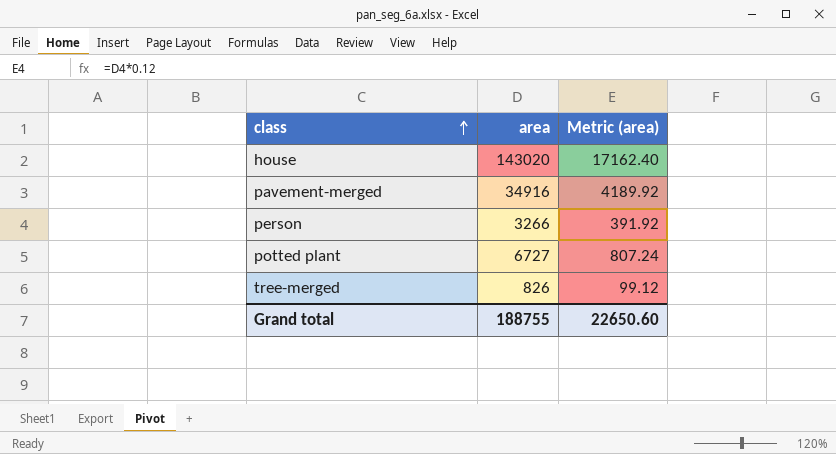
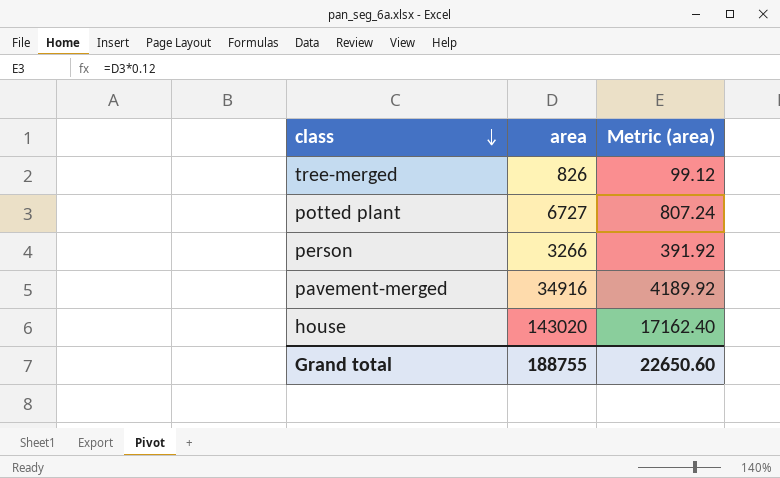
row order: class ascending -> class descending

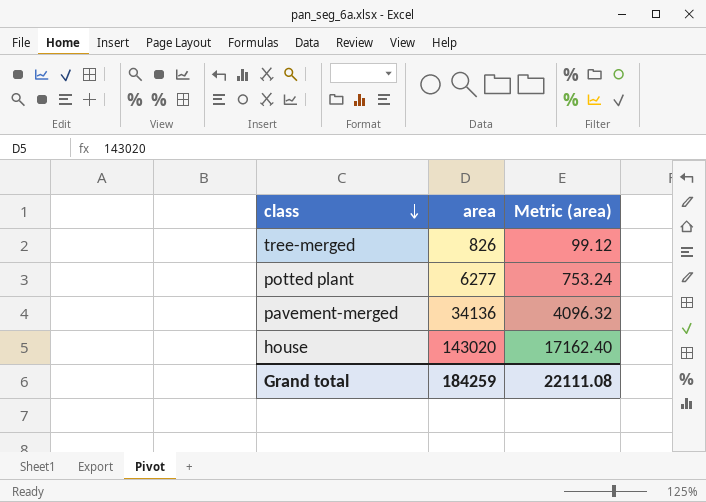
row person: 3266 | 391.92 -> none
potted plant | area: 6727 -> 6277
potted plant | Metric (area): 807.24 -> 753.24
pavement-merged | area: 34916 -> 34136
pavement-merged | Metric (area): 4189.92 -> 4096.32
Grand total | area: 188755 -> 184259
Grand total | Metric (area): 22650.60 -> 22111.08

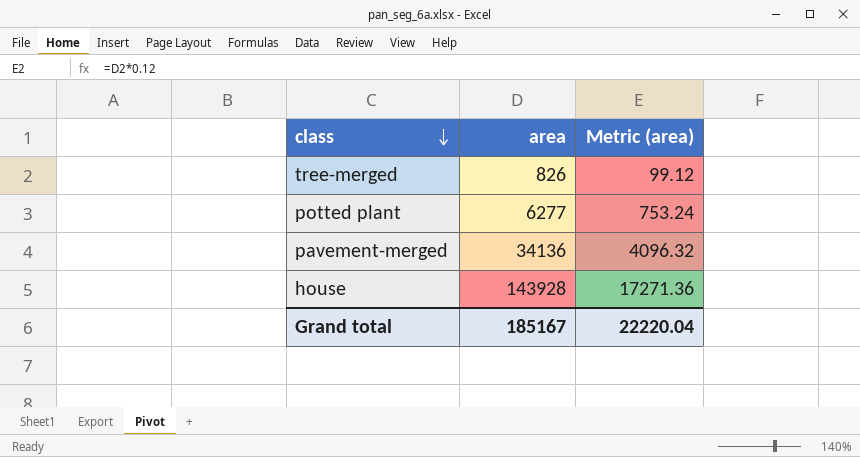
house | area: 143020 -> 143928
house | Metric (area): 17162.40 -> 17271.36
Grand total | area: 184259 -> 185167
Grand total | Metric (area): 22111.08 -> 22220.04

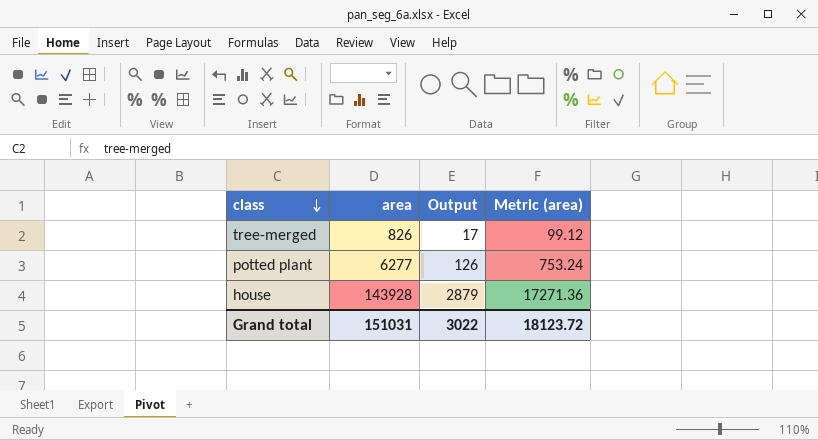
column Output | formula: none -> [area] * 0.02
row pavement-merged: 34136 | 4096.32 -> none
Grand total | area: 185167 -> 151031
Grand total | Metric (area): 22220.04 -> 18123.72

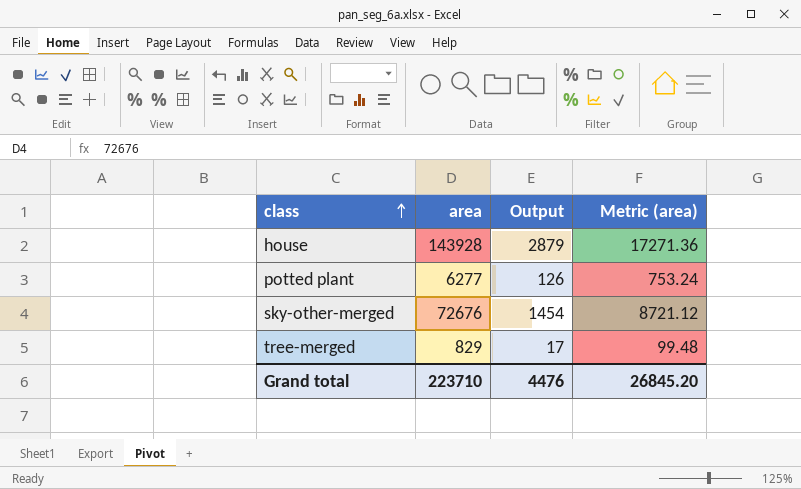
row order: class descending -> class ascending
row sky-other-merged: none -> 72676 | 1454 | 8721.12
tree-merged | area: 826 -> 829
tree-merged | Metric (area): 99.12 -> 99.48
Grand total | area: 151031 -> 223710
Grand total | Output: 3022 -> 4476
Grand total | Metric (area): 18123.72 -> 26845.20

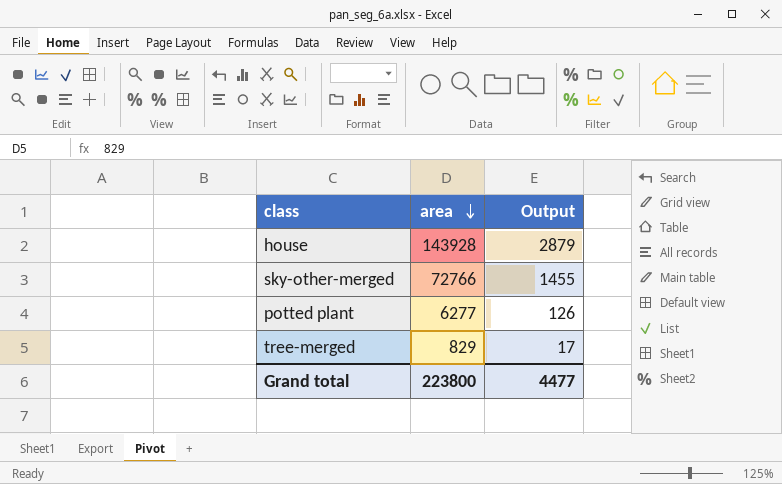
row order: class ascending -> area descending
column Metric (area) | formula: [area] * 0.12 -> none
sky-other-merged | area: 72676 -> 72766
sky-other-merged | Output: 1454 -> 1455
Grand total | area: 223710 -> 223800
Grand total | Output: 4476 -> 4477

